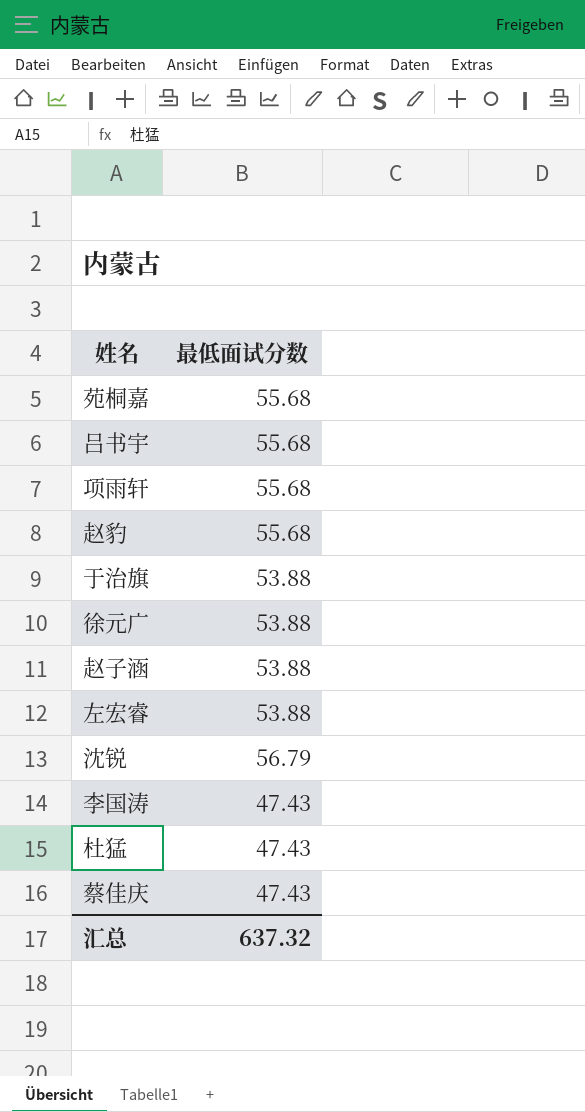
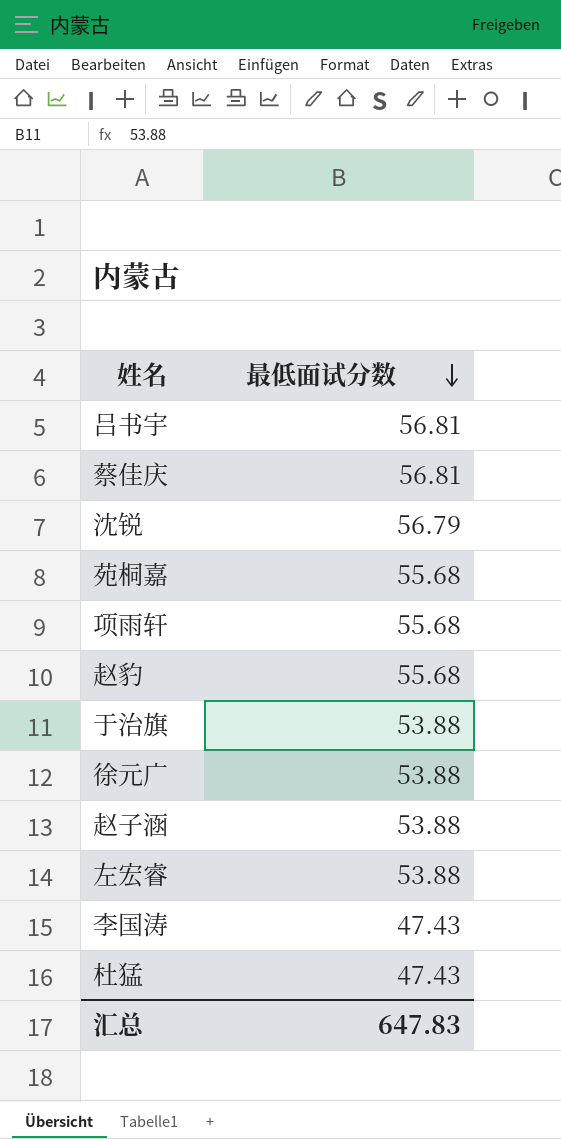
row order: none -> 最低面试分数 descending
吕书宇 | 最低面试分数: 55.68 -> 56.81
蔡佳庆 | 最低面试分数: 47.43 -> 56.81
汇总 | 最低面试分数: 637.32 -> 647.83

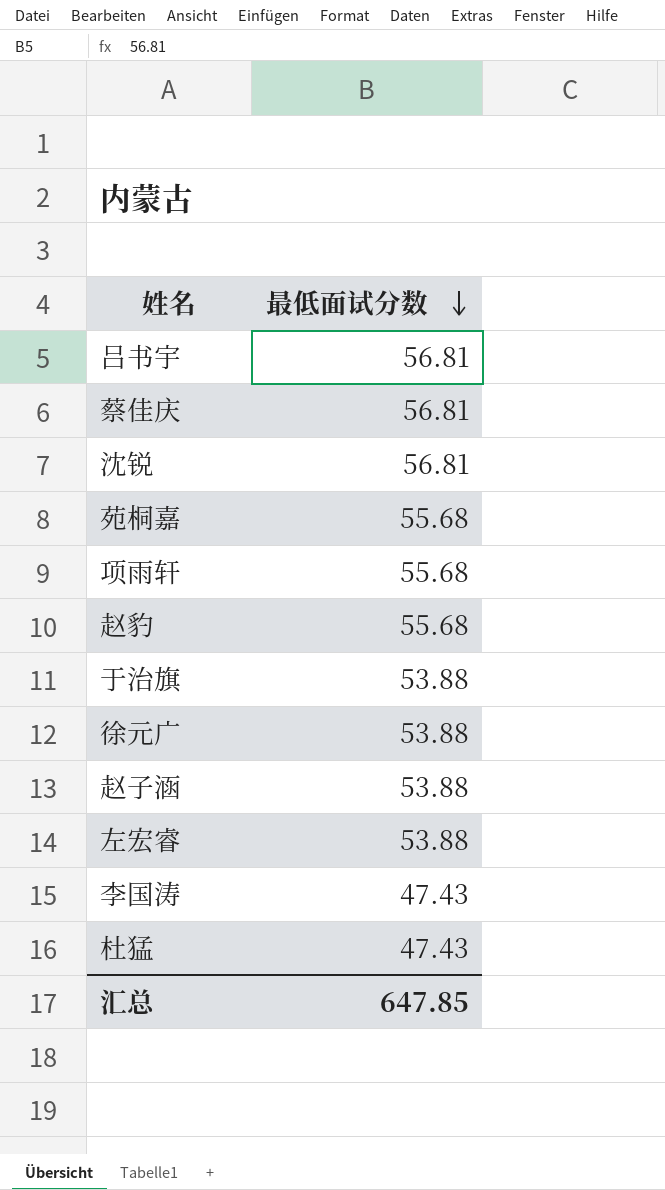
沈锐 | 最低面试分数: 56.79 -> 56.81
汇总 | 最低面试分数: 647.83 -> 647.85

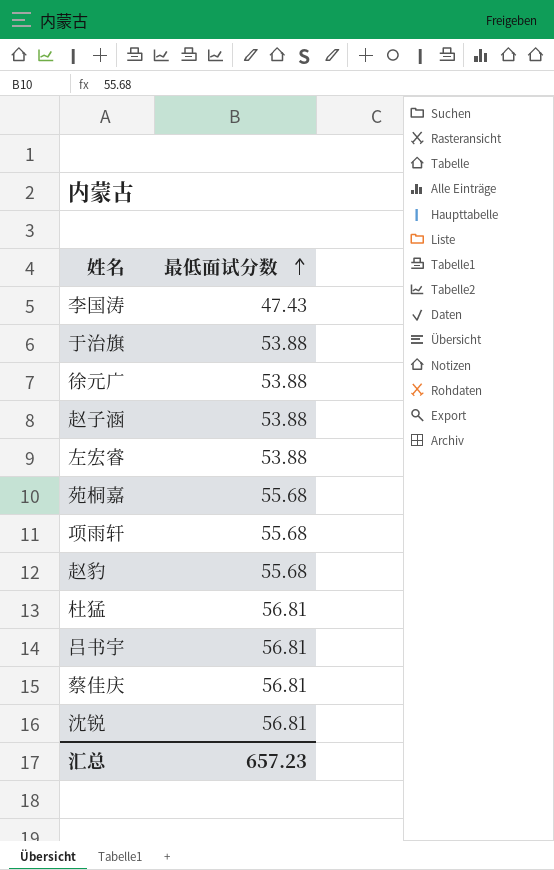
row order: 最低面试分数 descending -> 最低面试分数 ascending
杜猛 | 最低面试分数: 47.43 -> 56.81
汇总 | 最低面试分数: 647.85 -> 657.23

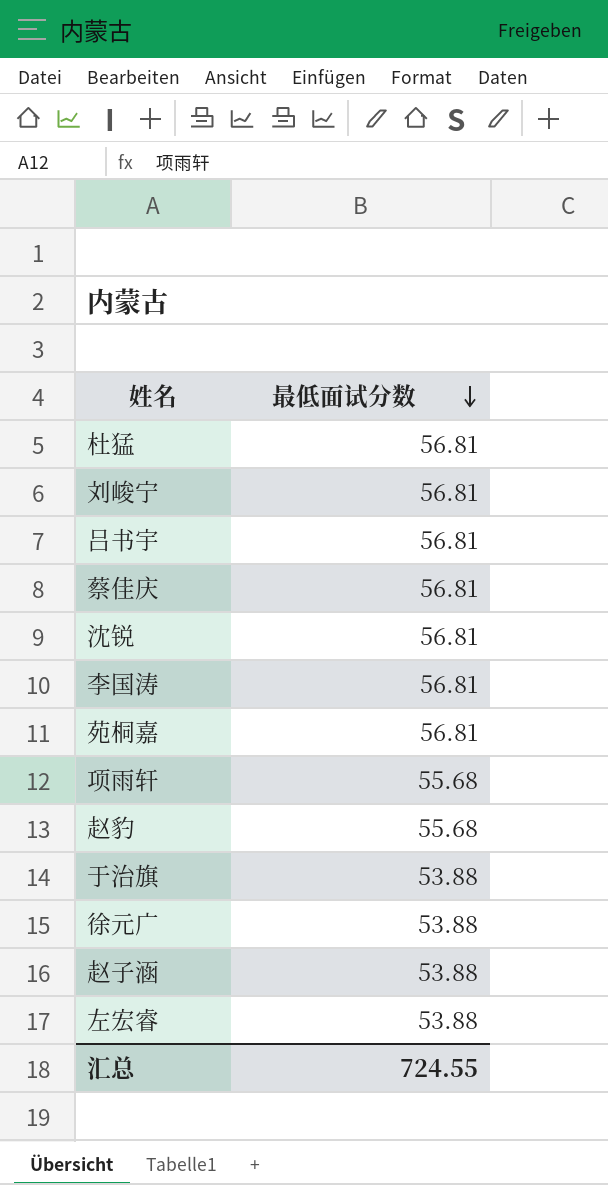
row order: 最低面试分数 ascending -> 最低面试分数 descending
row 刘峻宁: none -> 56.81
李国涛 | 最低面试分数: 47.43 -> 56.81
苑桐嘉 | 最低面试分数: 55.68 -> 56.81
汇总 | 最低面试分数: 657.23 -> 724.55

